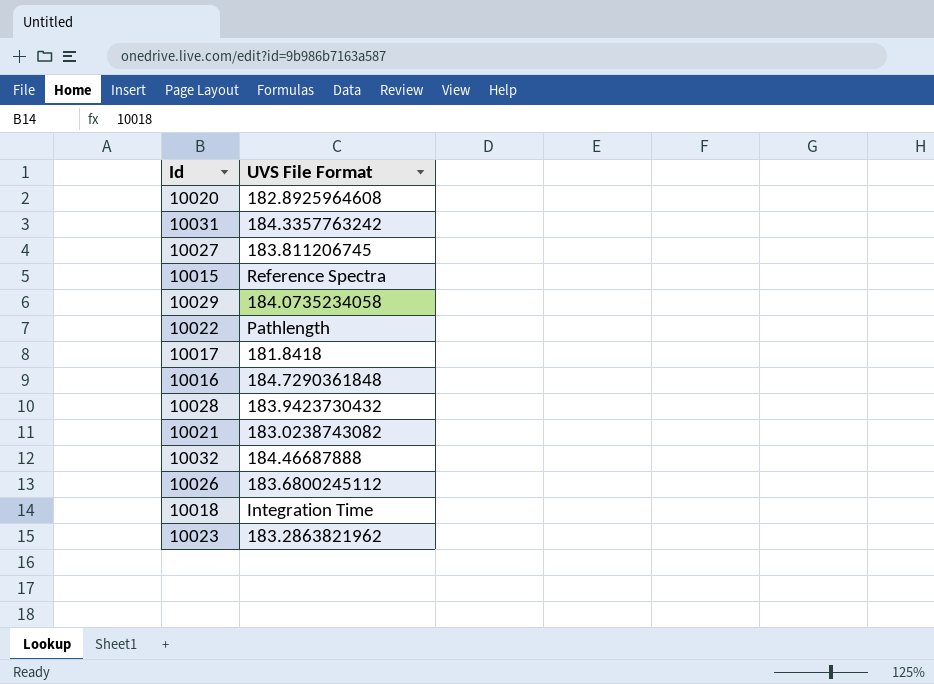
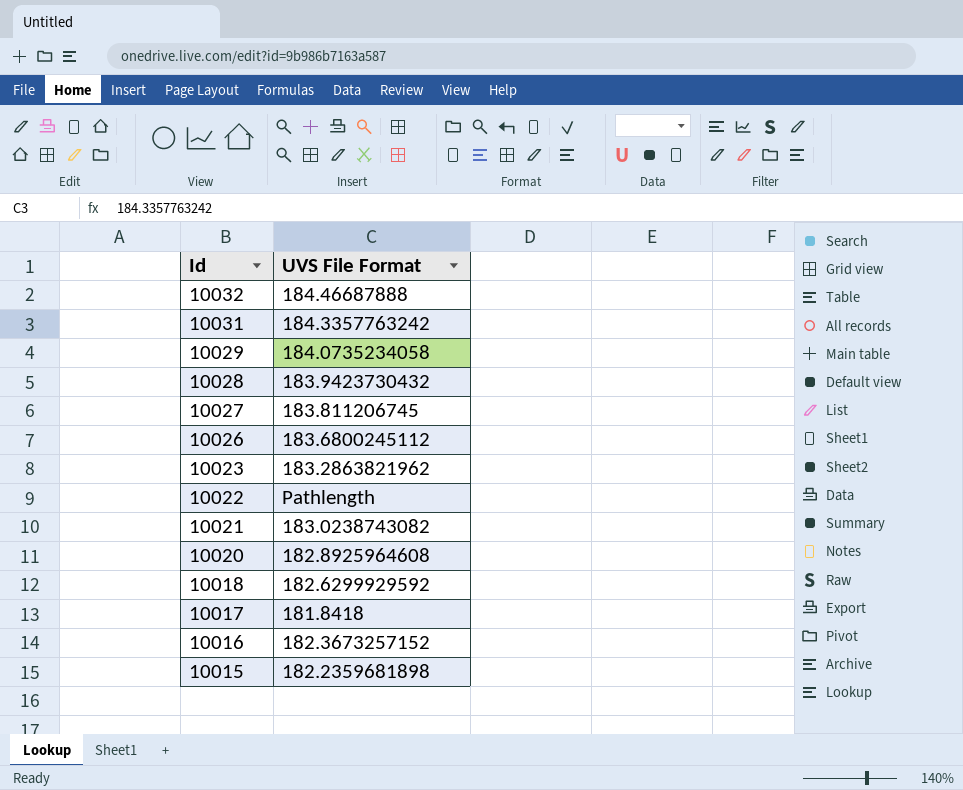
row order: none -> Id descending
10018 | UVS File Format: Integration Time -> 182.6299929592
10016 | UVS File Format: 184.7290361848 -> 182.3673257152
10015 | UVS File Format: Reference Spectra -> 182.2359681898

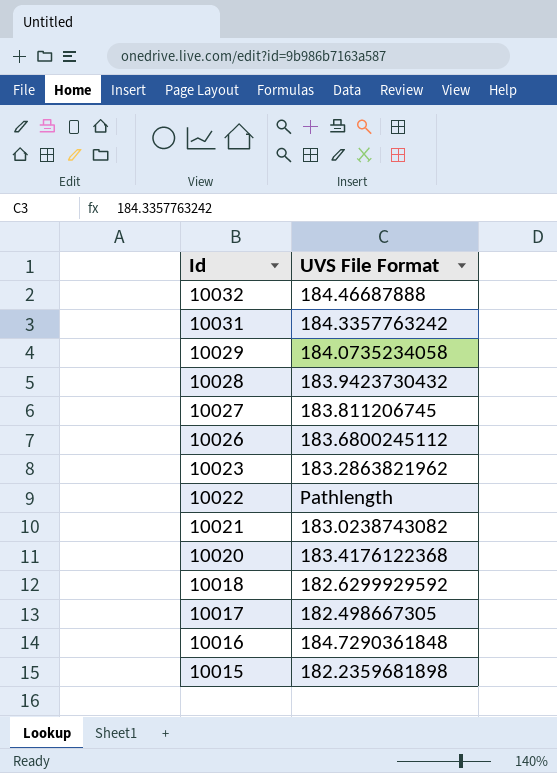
10020 | UVS File Format: 182.8925964608 -> 183.4176122368
10017 | UVS File Format: 181.8418 -> 182.498667305
10016 | UVS File Format: 182.3673257152 -> 184.7290361848

